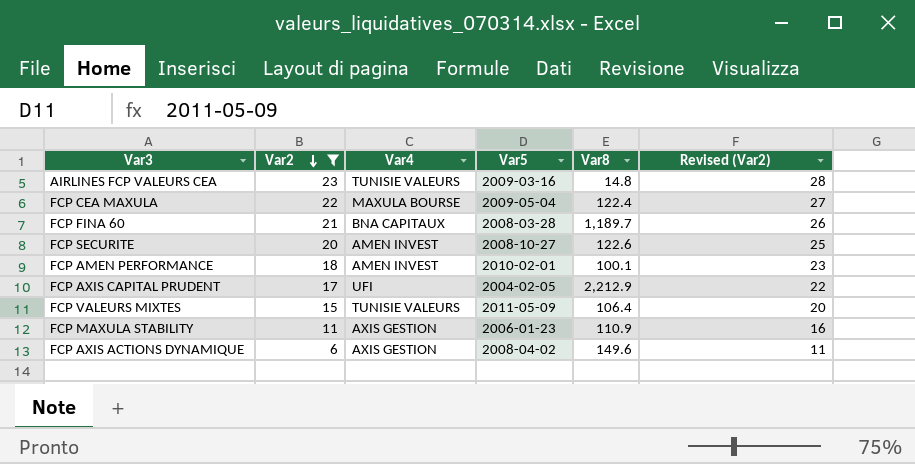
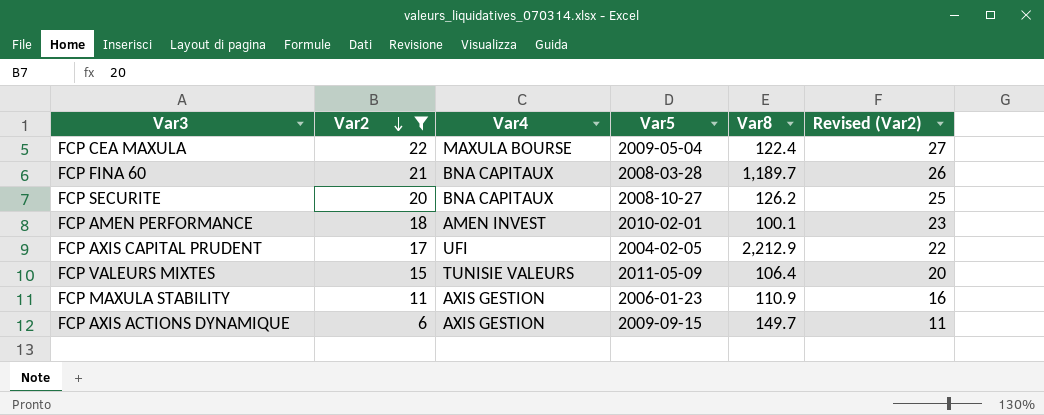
row AIRLINES FCP VALEURS CEA: 23 | TUNISIE VALEURS | 2009-03-16 | 14.8 | 28 -> none
FCP SECURITE | Var4: AMEN INVEST -> BNA CAPITAUX
FCP SECURITE | Var8: 122.6 -> 126.2
FCP AXIS ACTIONS DYNAMIQUE | Var5: 2008-04-02 -> 2009-09-15
FCP AXIS ACTIONS DYNAMIQUE | Var8: 149.6 -> 149.7

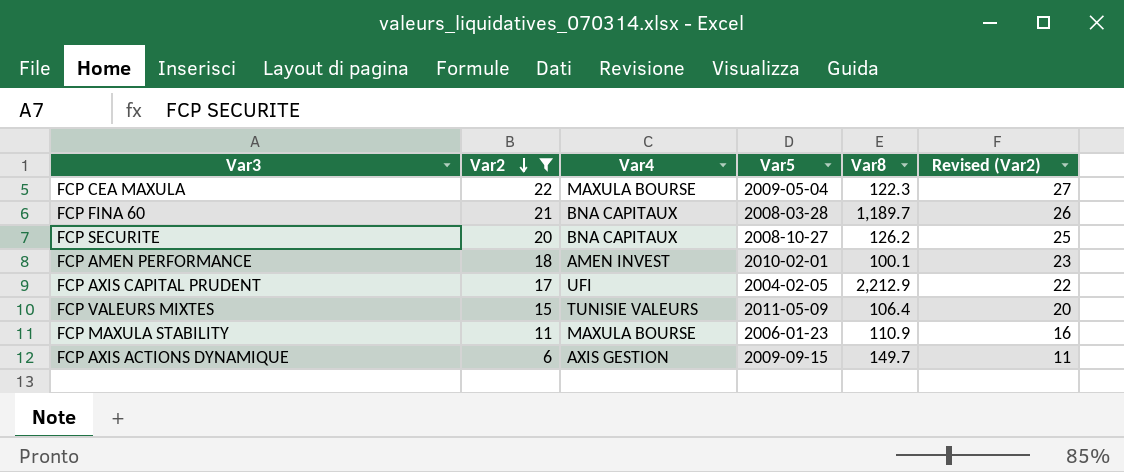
FCP CEA MAXULA | Var8: 122.4 -> 122.3
FCP MAXULA STABILITY | Var4: AXIS GESTION -> MAXULA BOURSE

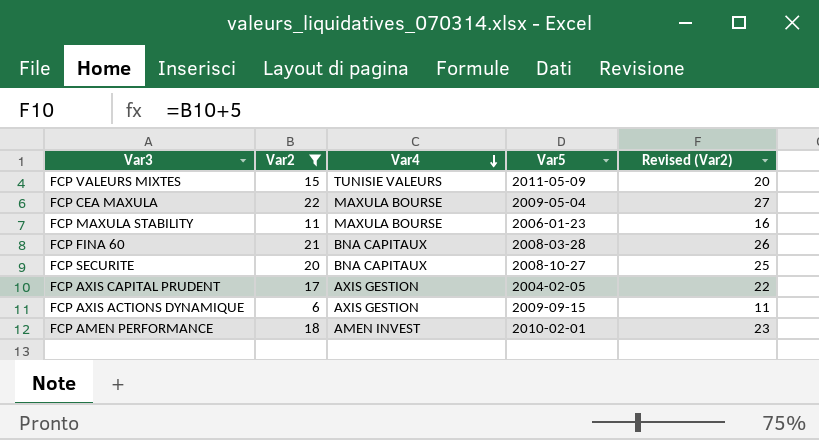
row order: Var2 descending -> Var4 descending
column Var8 | position: 5 -> none
FCP AXIS CAPITAL PRUDENT | Var4: UFI -> AXIS GESTION

